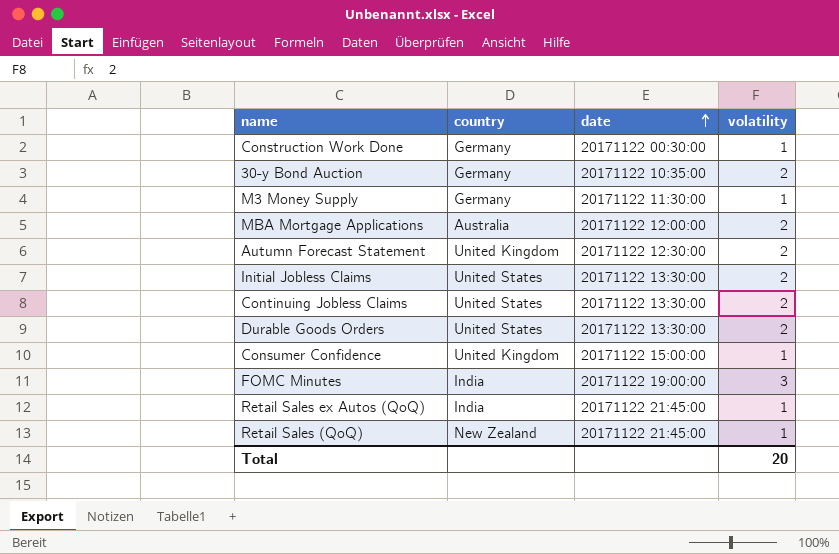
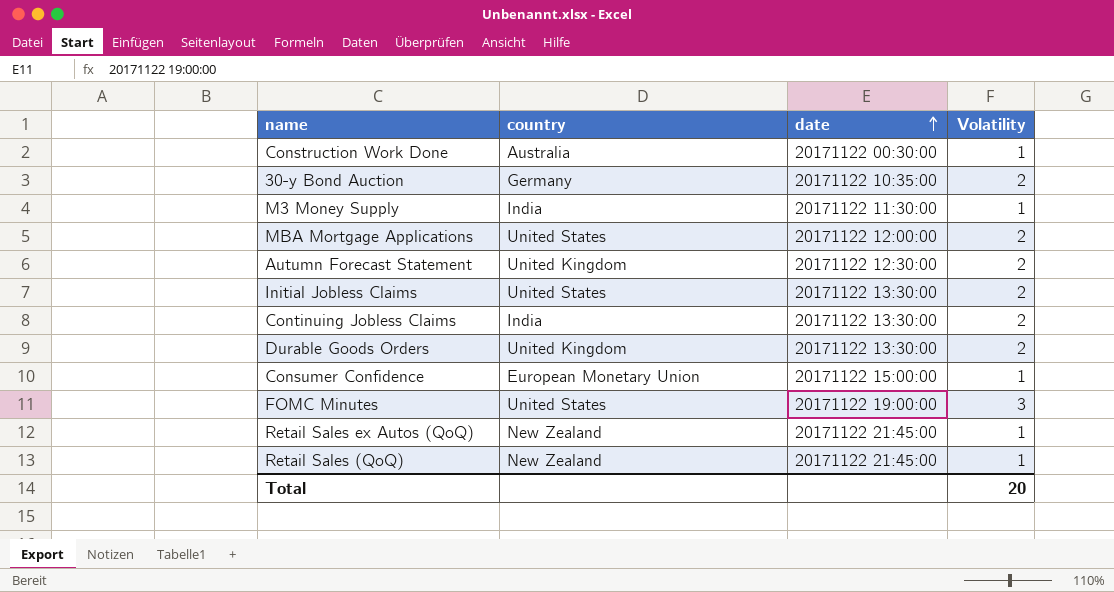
column name: volatility -> Volatility
Construction Work Done | country: Germany -> Australia
M3 Money Supply | country: Germany -> India
MBA Mortgage Applications | country: Australia -> United States
Continuing Jobless Claims | country: United States -> India
Durable Goods Orders | country: United States -> United Kingdom
Consumer Confidence | country: United Kingdom -> European Monetary Union
FOMC Minutes | country: India -> United States
Retail Sales ex Autos (QoQ) | country: India -> New Zealand

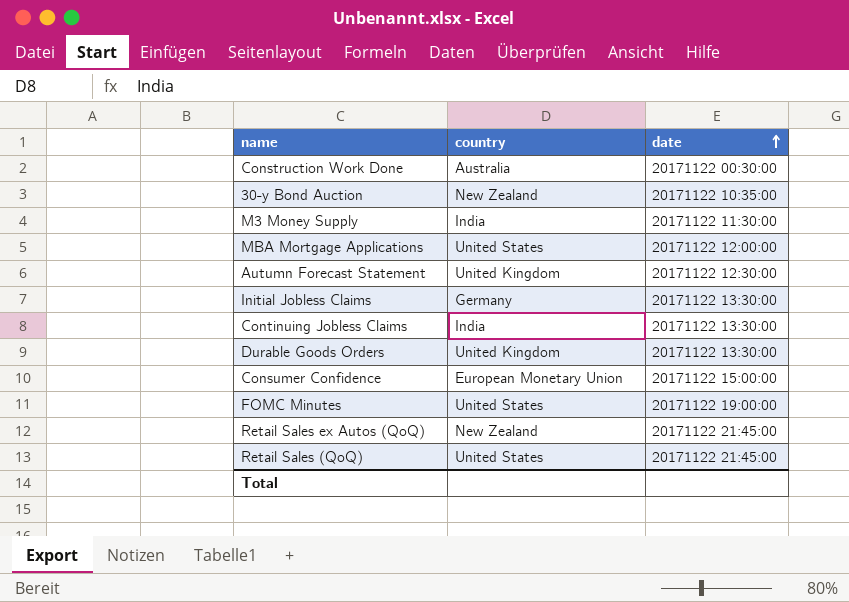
column Volatility | position: 4 -> none
30-y Bond Auction | country: Germany -> New Zealand
Initial Jobless Claims | country: United States -> Germany
Retail Sales (QoQ) | country: New Zealand -> United States

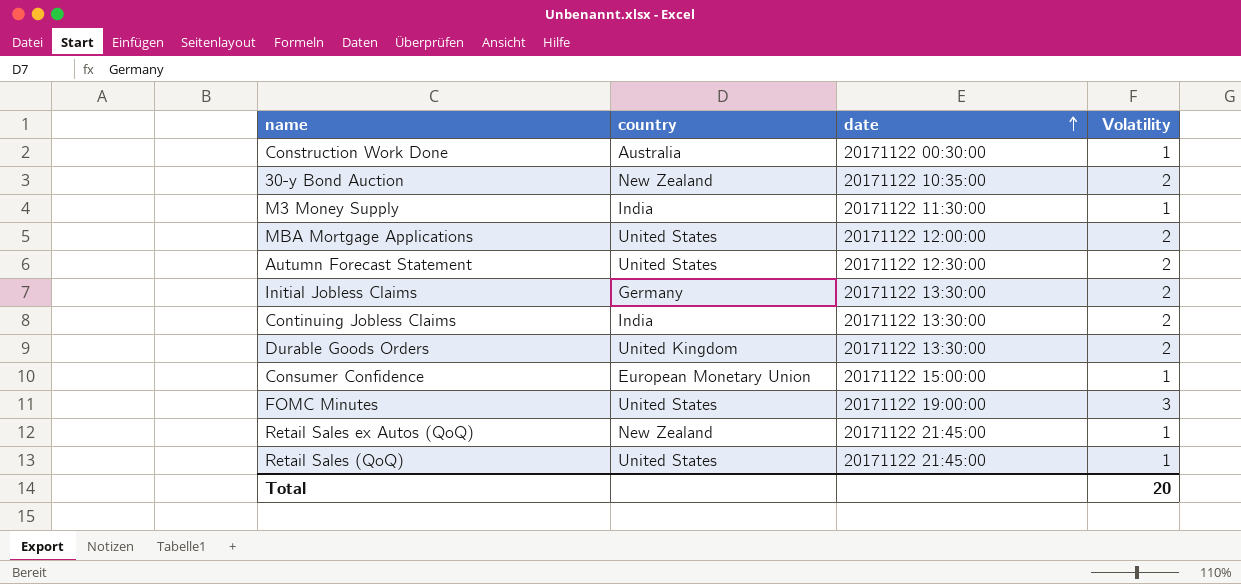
column Volatility | position: none -> 4
Autumn Forecast Statement | country: United Kingdom -> United States

